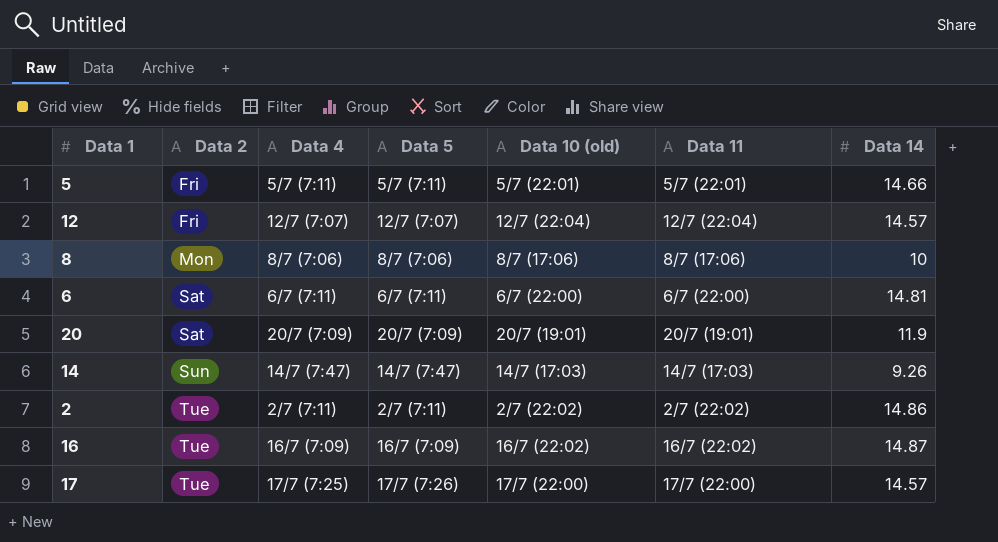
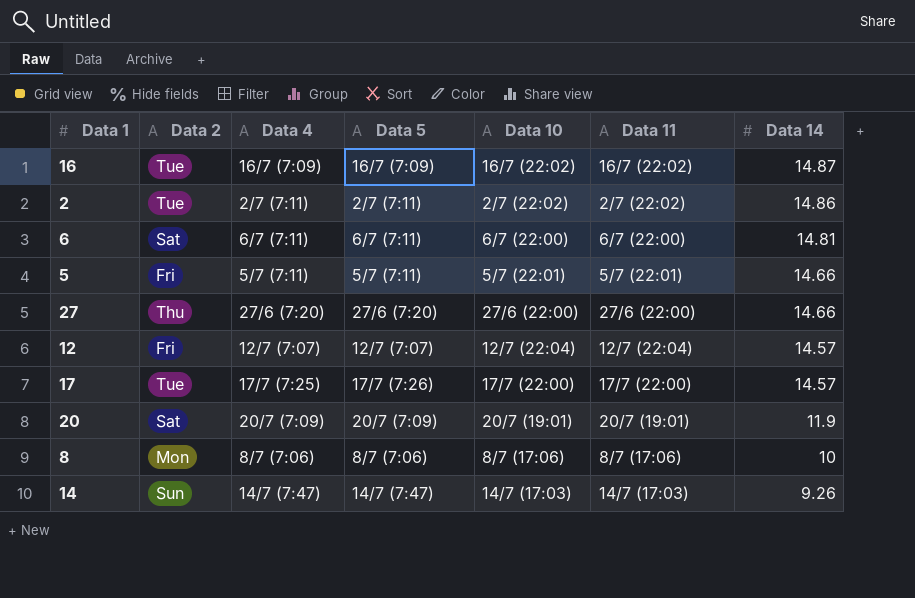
row order: Data 2 ascending -> Data 14 descending
column name: Data 10 (old) -> Data 10
row 27: none -> Thu | 27/6 (7:20) | 27/6 (7:20) | 27/6 (22:00) | 27/6 (22:00) | 14.66

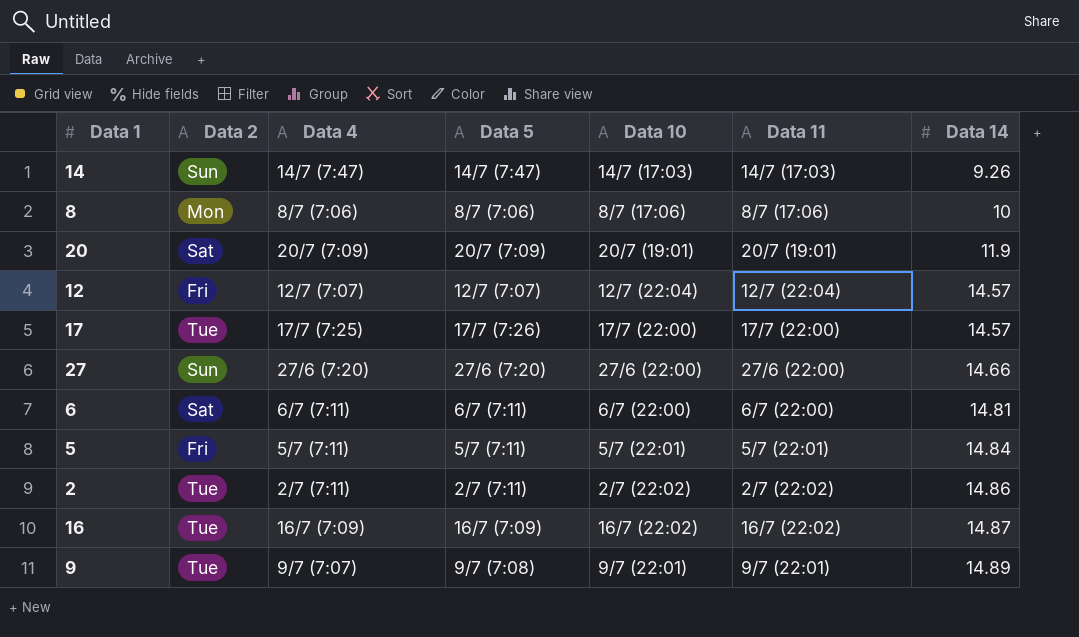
row order: Data 14 descending -> Data 14 ascending
27 | Data 2: Thu -> Sun
5 | Data 14: 14.66 -> 14.84
row 9: none -> Tue | 9/7 (7:07) | 9/7 (7:08) | 9/7 (22:01) | 9/7 (22:01) | 14.89

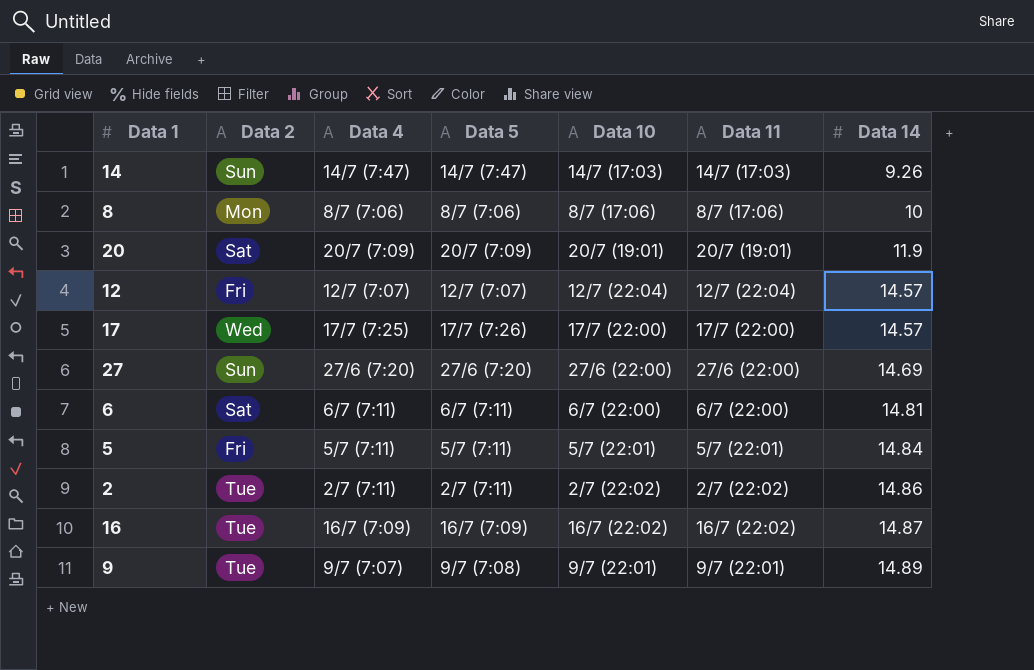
17 | Data 2: Tue -> Wed
27 | Data 14: 14.66 -> 14.69

